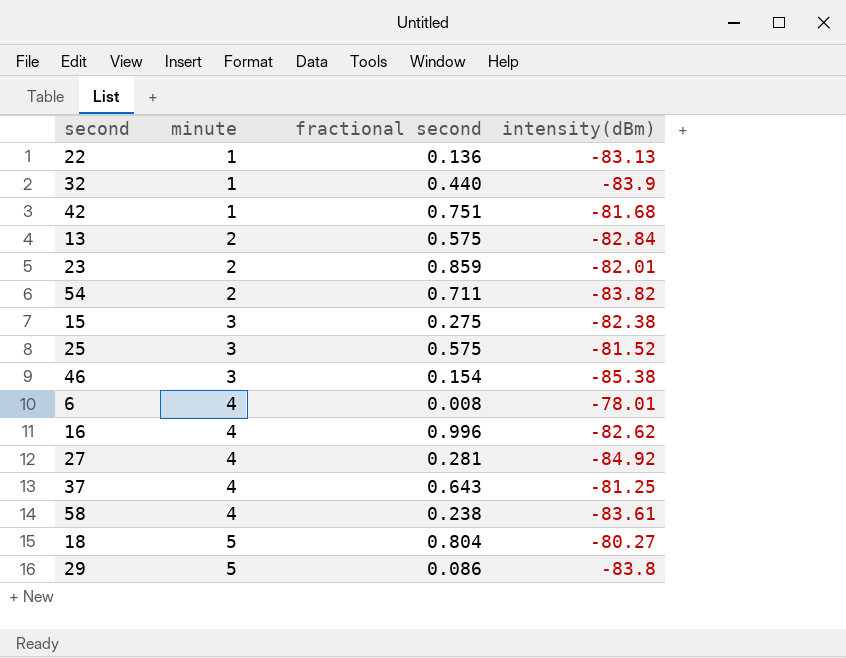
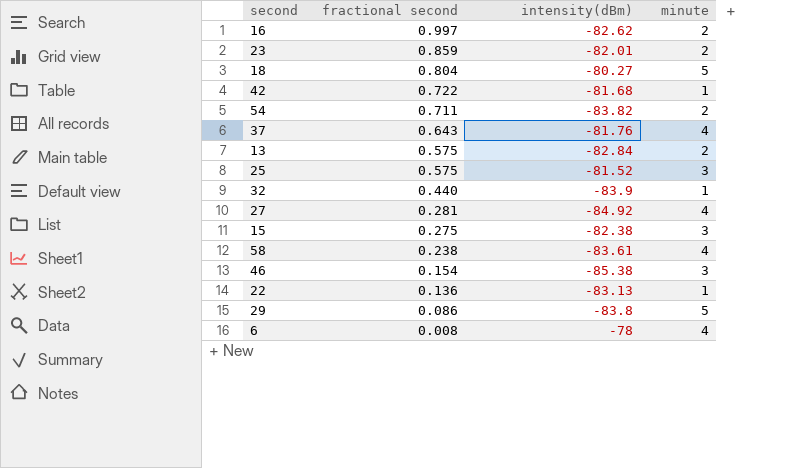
row order: minute ascending -> fractional second descending
column minute | position: 2 -> 4
16 | fractional second: 0.996 -> 0.997
16 | minute: 4 -> 2
42 | fractional second: 0.751 -> 0.722
37 | intensity(dBm): -81.25 -> -81.76
6 | intensity(dBm): -78.01 -> -78

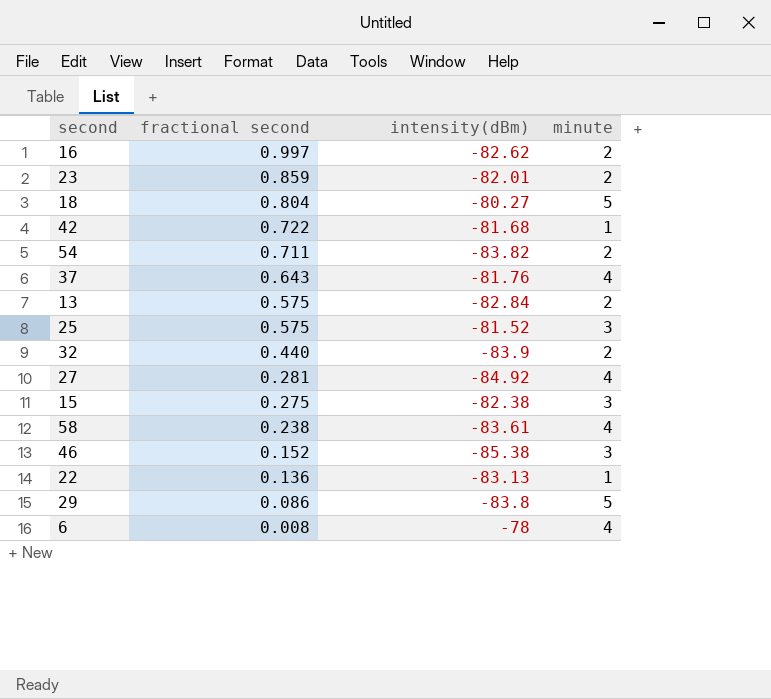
32 | minute: 1 -> 2
46 | fractional second: 0.154 -> 0.152

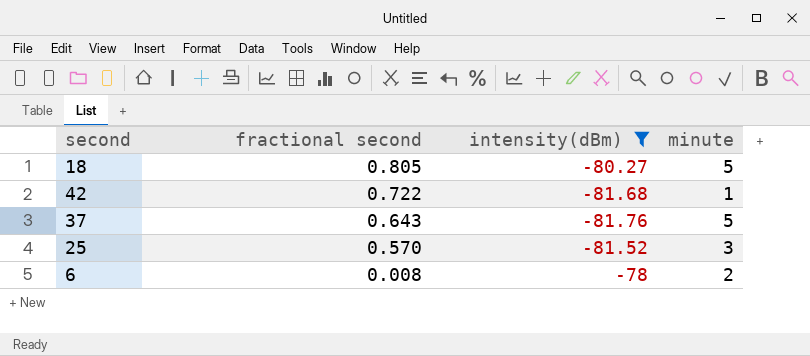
filter: none -> intensity(dBm) >= -81.76
18 | fractional second: 0.804 -> 0.805
37 | minute: 4 -> 5
25 | fractional second: 0.575 -> 0.570
6 | minute: 4 -> 2

